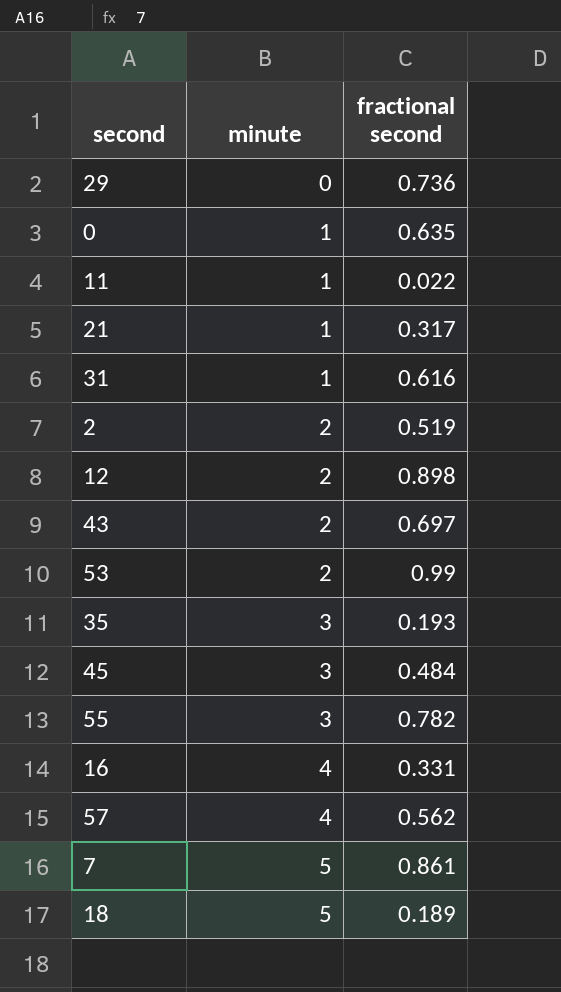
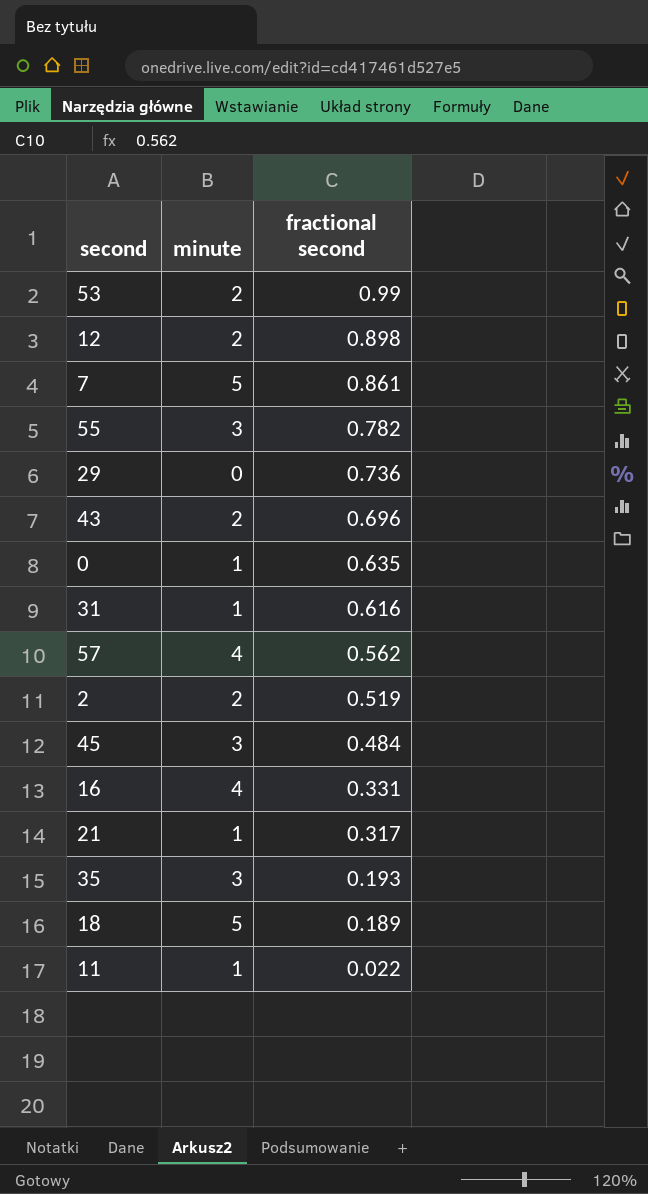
row order: minute ascending -> fractional second descending
43 | fractional second: 0.697 -> 0.696

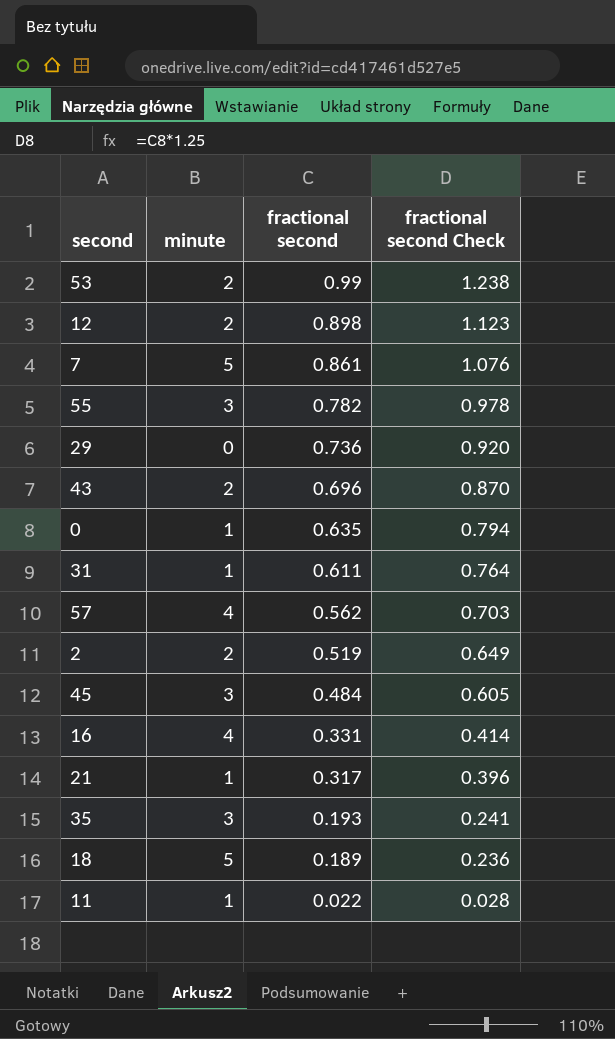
column fractional second Check | formula: none -> [fractional second] * 1.25
31 | fractional second: 0.616 -> 0.611

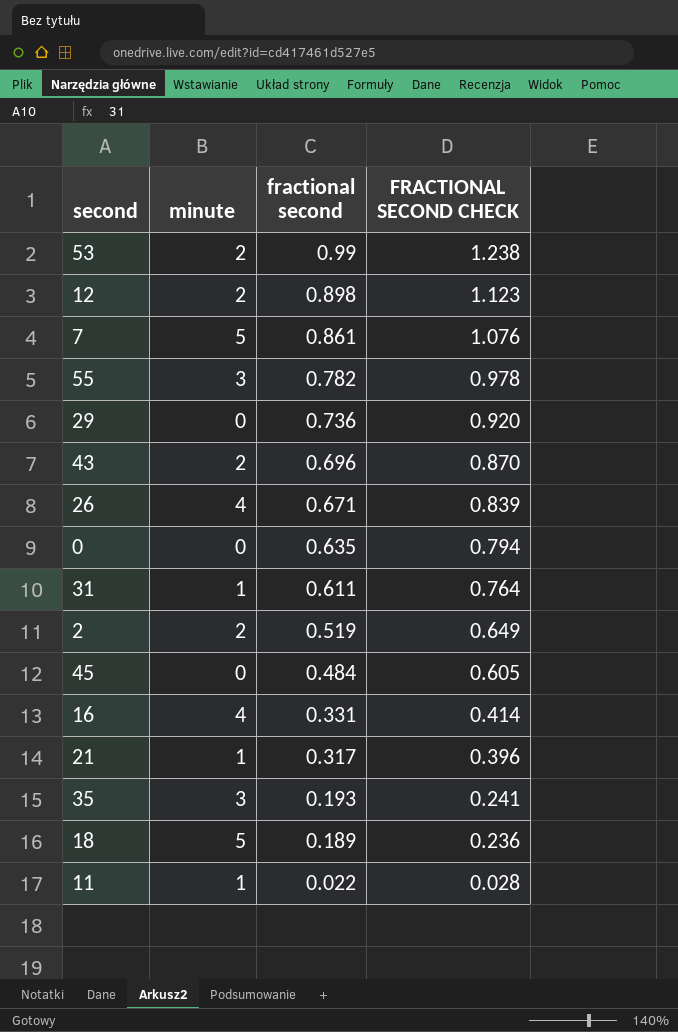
column name: fractional second Check -> FRACTIONAL SECOND CHECK
row 57: 4 | 0.562 | 0.703 -> none
row 26: none -> 4 | 0.671 | 0.839
0 | minute: 1 -> 0
45 | minute: 3 -> 0

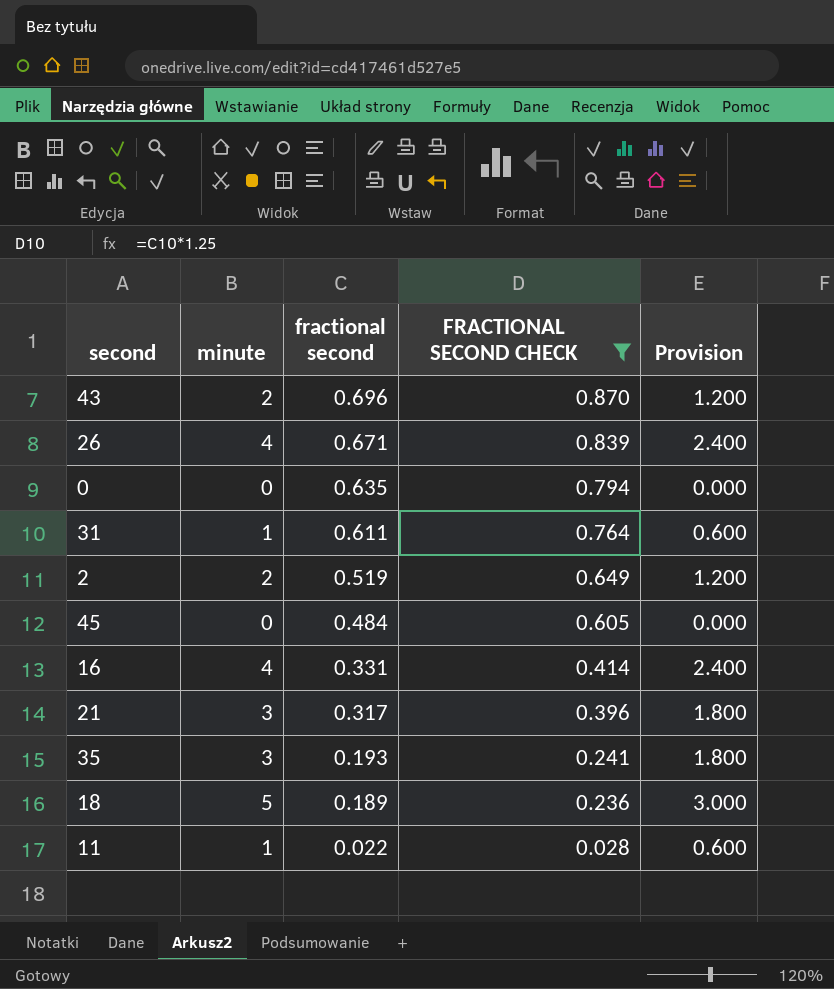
filter: none -> FRACTIONAL SECOND CHECK <= 0.870
column Provision | formula: none -> [minute] * 0.6
21 | minute: 1 -> 3

